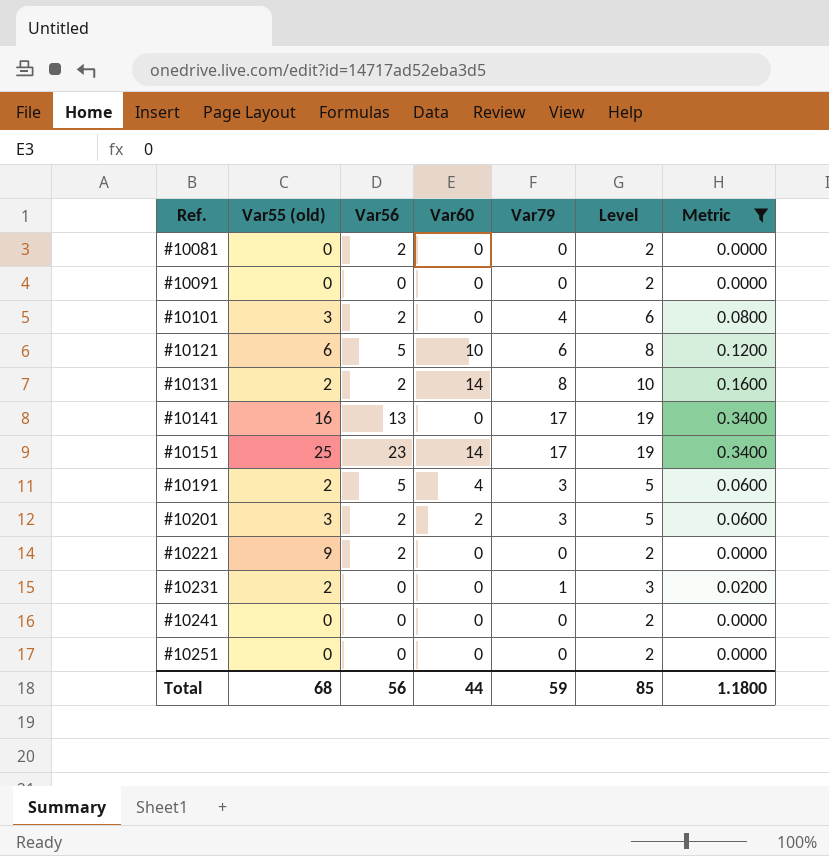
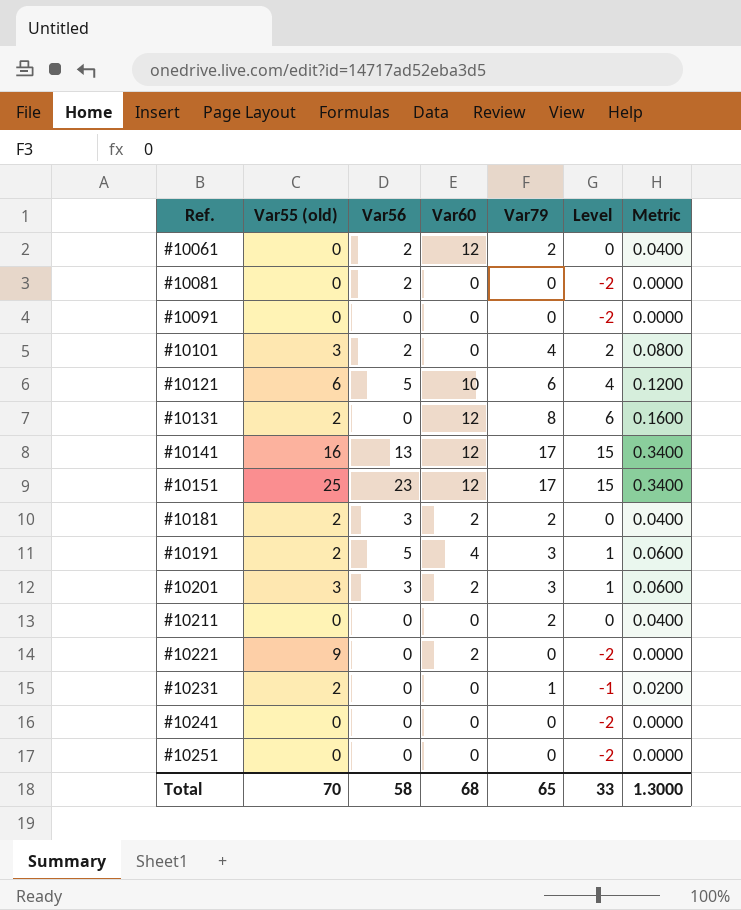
filter: Metric != 0.0400 -> none
column Level | formula: [Var79] + 2 -> [Var79] - 2
#10131 | Var56: 2 -> 0
#10131 | Var60: 14 -> 12
#10141 | Var60: 0 -> 12
#10151 | Var60: 14 -> 12
#10201 | Var56: 2 -> 3
#10221 | Var56: 2 -> 0
#10221 | Var60: 0 -> 2
Total | Var55 (old): 68 -> 70
Total | Var56: 56 -> 58
Total | Var60: 44 -> 68
Total | Var79: 59 -> 65
Total | Level: 85 -> 33
Total | Metric: 1.1800 -> 1.3000

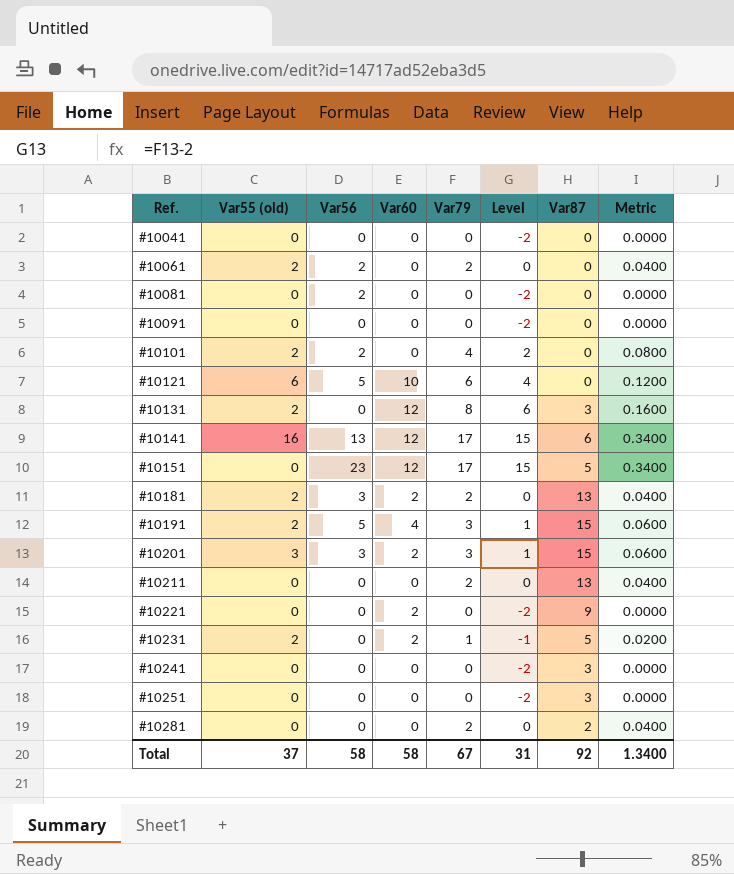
column Var87 | position: none -> 7
row #10041: none -> 0 | 0 | 0 | 0 | -2 | 0 | 0.0000
#10061 | Var55 (old): 0 -> 2
#10061 | Var60: 12 -> 0
#10101 | Var55 (old): 3 -> 2
#10151 | Var55 (old): 25 -> 0
#10221 | Var55 (old): 9 -> 0
#10231 | Var60: 0 -> 2
row #10281: none -> 0 | 0 | 0 | 2 | 0 | 2 | 0.0400
Total | Var55 (old): 70 -> 37
Total | Var60: 68 -> 58
Total | Var79: 65 -> 67
Total | Level: 33 -> 31
Total | Metric: 1.3000 -> 1.3400

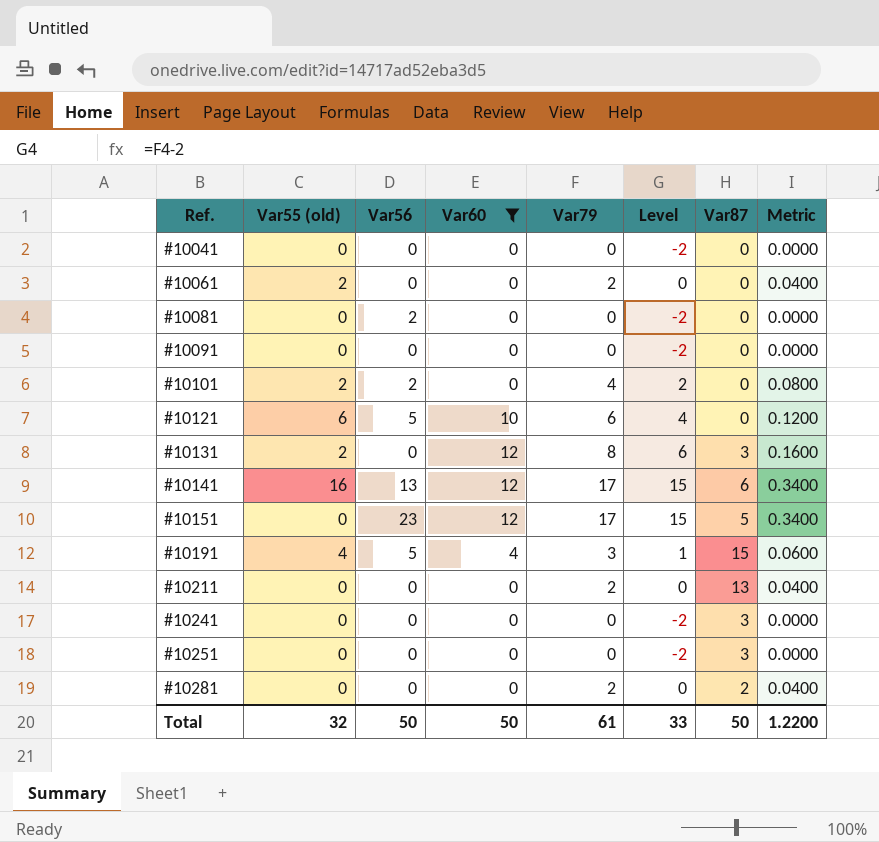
filter: none -> Var60 != 2
#10061 | Var56: 2 -> 0
#10191 | Var55 (old): 2 -> 4
Total | Var55 (old): 37 -> 32
Total | Var56: 58 -> 50
Total | Var60: 58 -> 50
Total | Var79: 67 -> 61
Total | Level: 31 -> 33
Total | Var87: 92 -> 50
Total | Metric: 1.3400 -> 1.2200

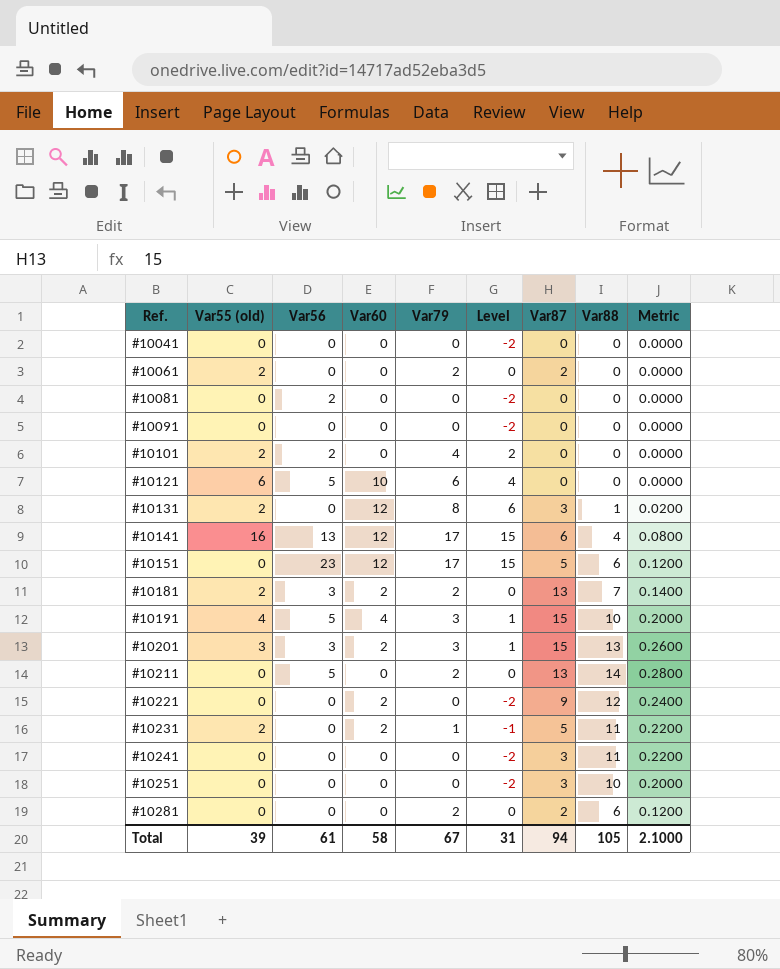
filter: Var60 != 2 -> none
column Var88 | position: none -> 8
column Metric | formula: [Var79] * 0.02 -> [Var88] * 0.02
#10061 | Var87: 0 -> 2
#10211 | Var56: 0 -> 5
Total | Var55 (old): 32 -> 39
Total | Var56: 50 -> 61
Total | Var60: 50 -> 58
Total | Var79: 61 -> 67
Total | Level: 33 -> 31
Total | Var87: 50 -> 94
Total | Metric: 1.2200 -> 2.1000

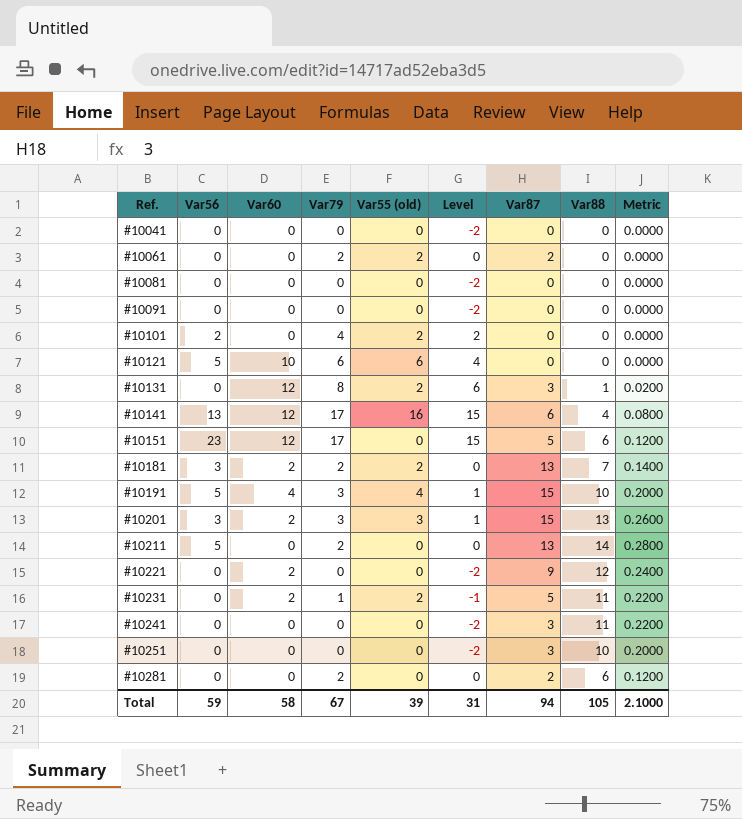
column Var55 (old) | position: 2 -> 5
#10081 | Var56: 2 -> 0
Total | Var56: 61 -> 59

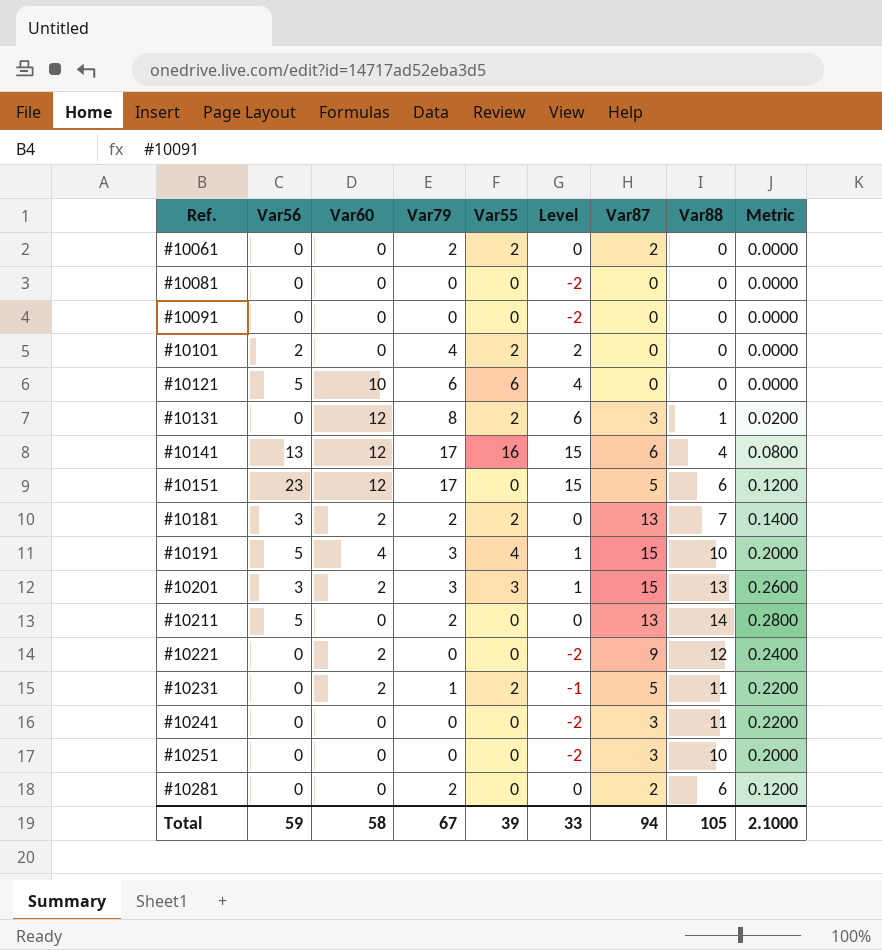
column name: Var55 (old) -> Var55
row #10041: 0 | 0 | 0 | 0 | -2 | 0 | 0 | 0.0000 -> none
Total | Level: 31 -> 33

